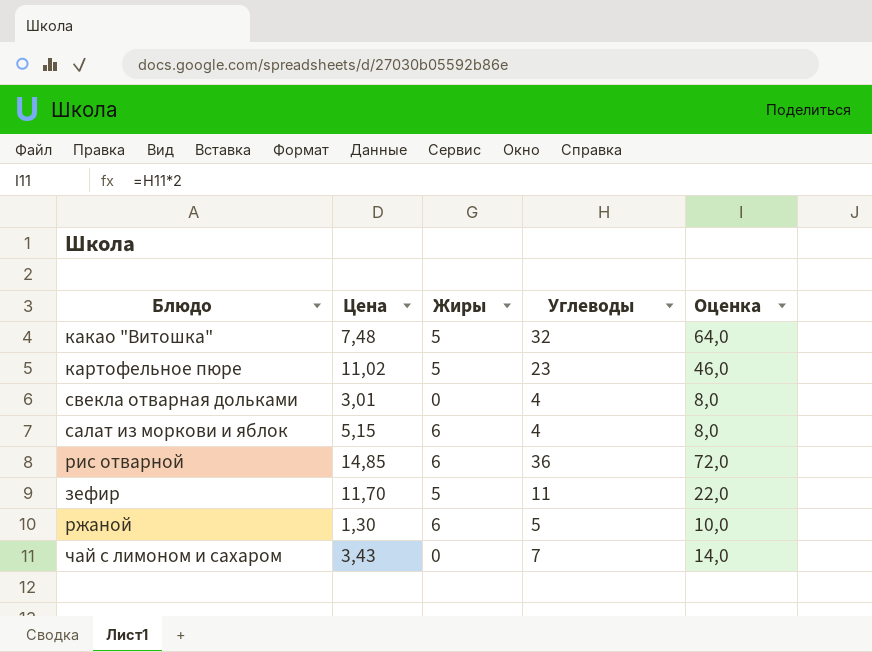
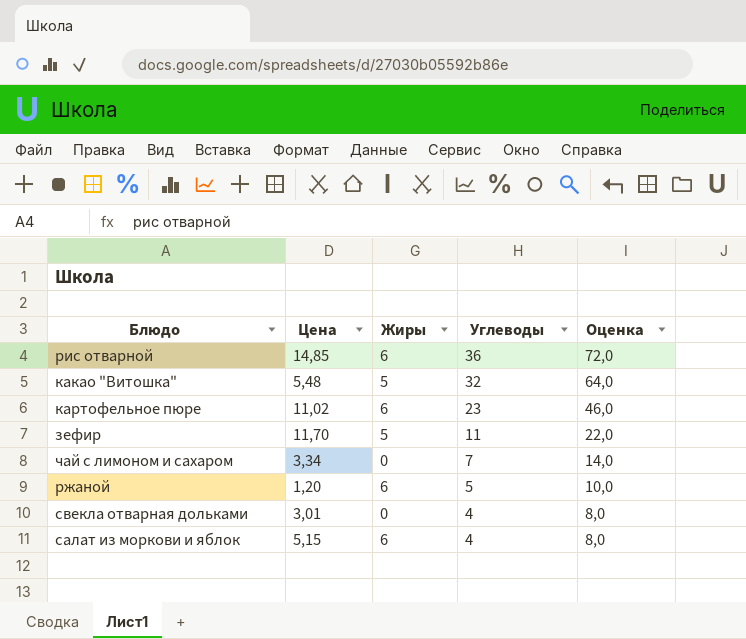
row order: none -> Углеводы descending
какао "Витошка" | Цена: 7,48 -> 5,48
картофельное пюре | Жиры: 5 -> 6
чай с лимоном и сахаром | Цена: 3,43 -> 3,34
ржаной | Цена: 1,30 -> 1,20

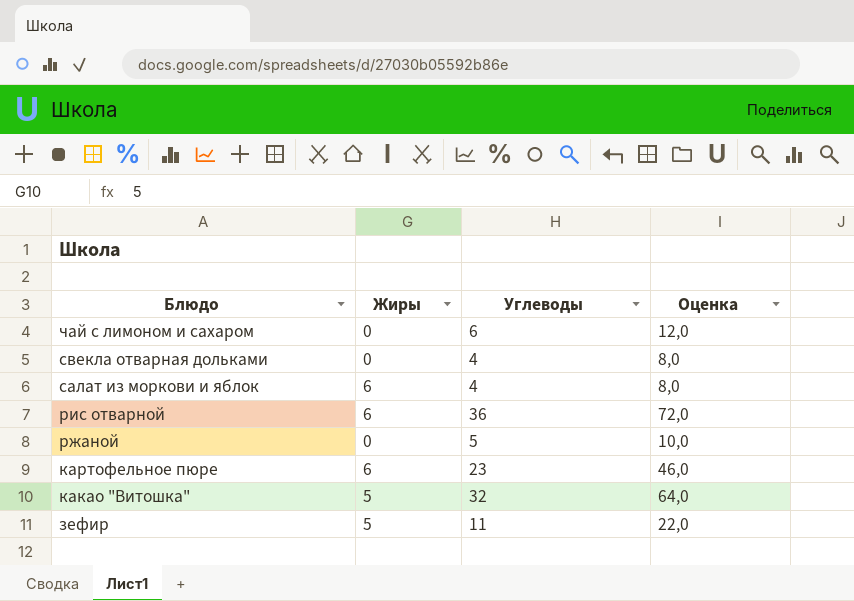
row order: Углеводы descending -> Блюдо descending
column Цена | position: 2 -> none
чай с лимоном и сахаром | Углеводы: 7 -> 6
чай с лимоном и сахаром | Оценка: 14,0 -> 12,0
ржаной | Жиры: 6 -> 0

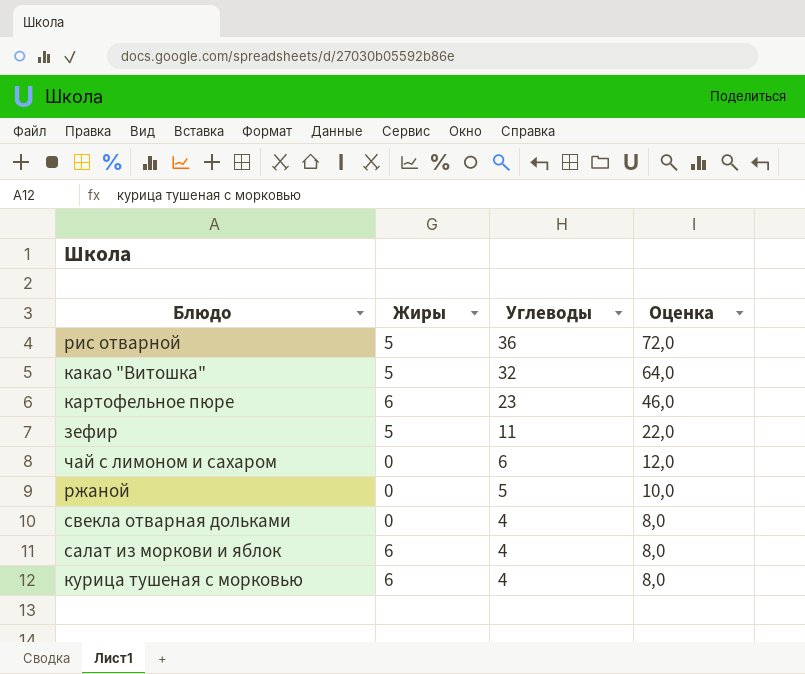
row order: Блюдо descending -> Углеводы descending
рис отварной | Жиры: 6 -> 5
row курица тушеная с морковью: none -> 6 | 4 | 8,0

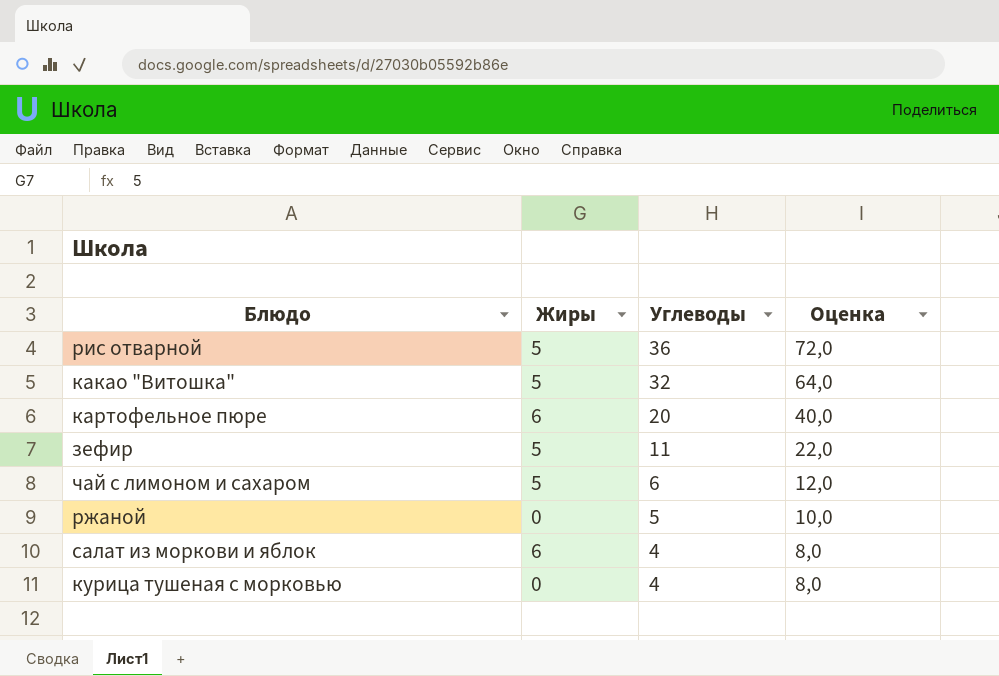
row свекла отварная дольками: 0 | 4 | 8,0 -> none
картофельное пюре | Углеводы: 23 -> 20
картофельное пюре | Оценка: 46,0 -> 40,0
чай с лимоном и сахаром | Жиры: 0 -> 5
курица тушеная с морковью | Жиры: 6 -> 0

